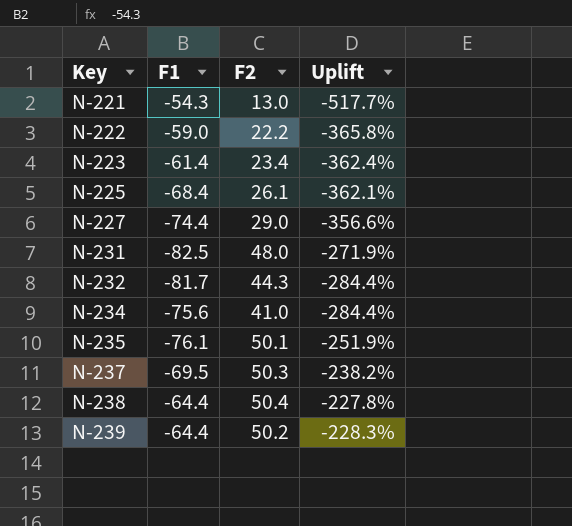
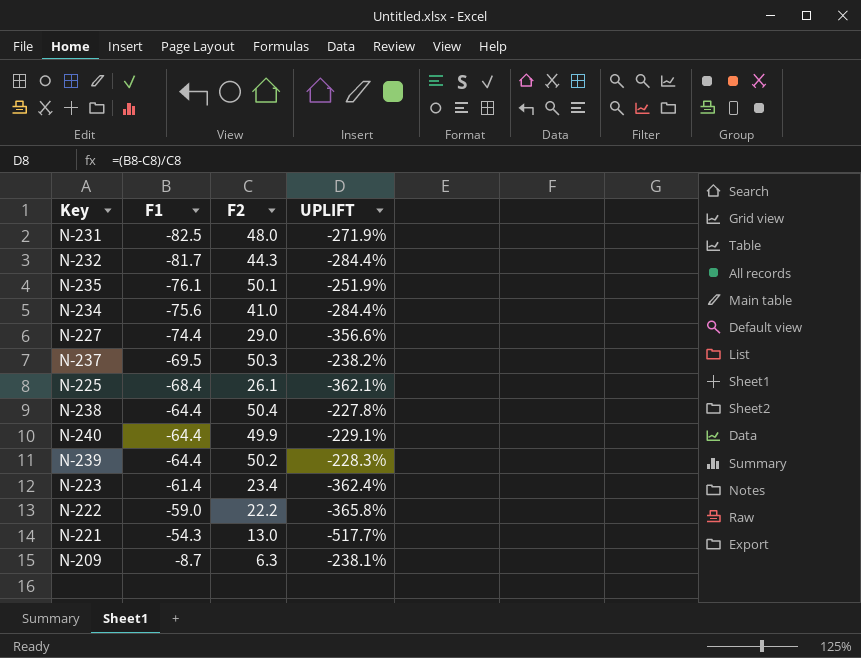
row order: Key ascending -> F1 ascending
column name: Uplift -> UPLIFT
row N-240: none -> -64.4 | 49.9 | -229.1%
row N-209: none -> -8.7 | 6.3 | -238.1%

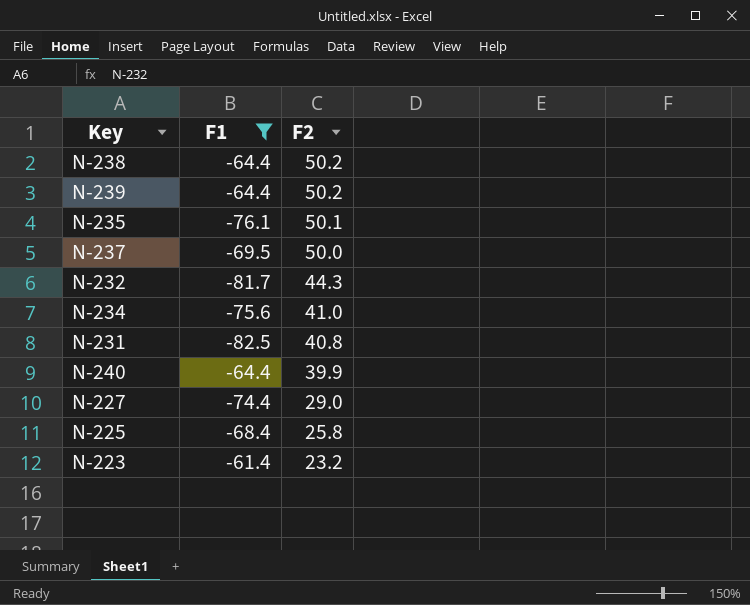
filter: none -> F1 <= -61.4
row order: F1 ascending -> F2 descending
column UPLIFT | formula: ([F1] - [F2]) / [F2] -> none
N-238 | F2: 50.4 -> 50.2
N-237 | F2: 50.3 -> 50.0
N-231 | F2: 48.0 -> 40.8
N-240 | F2: 49.9 -> 39.9
N-225 | F2: 26.1 -> 25.8
N-223 | F2: 23.4 -> 23.2

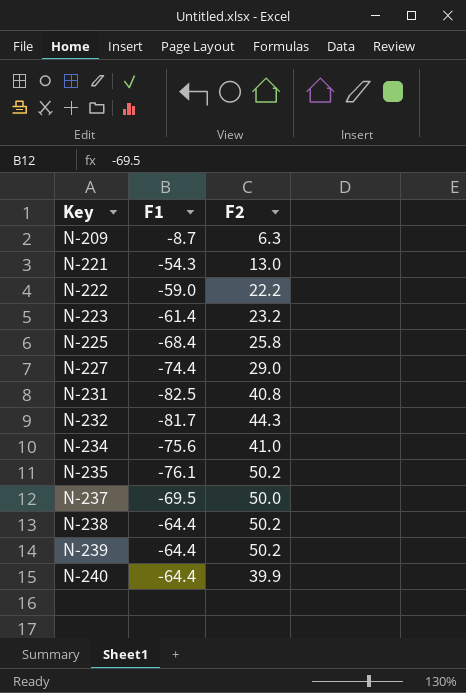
filter: F1 <= -61.4 -> none
row order: F2 descending -> Key ascending
N-235 | F2: 50.1 -> 50.2

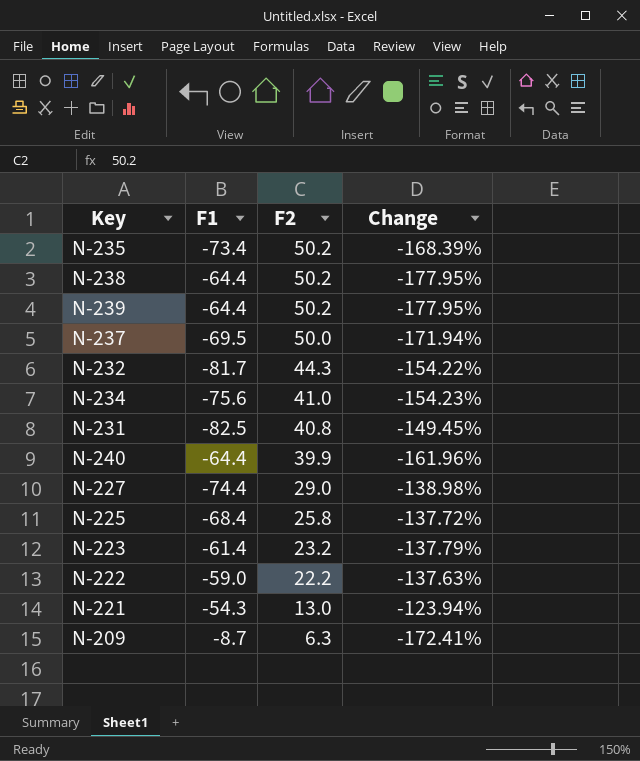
row order: Key ascending -> F2 descending
column Change | formula: none -> ([F2] - [F1]) / [F1]
N-235 | F1: -76.1 -> -73.4

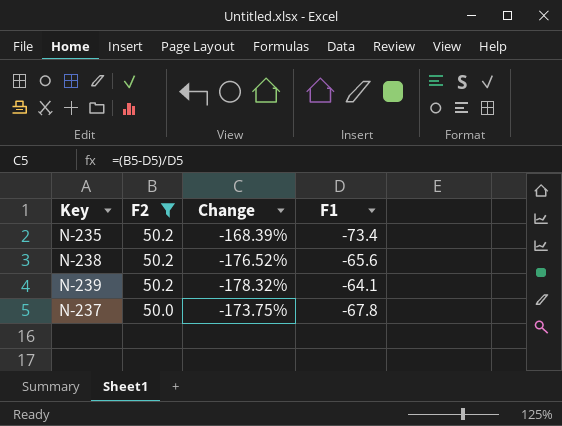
filter: none -> F2 >= 50.0
column F1 | position: 2 -> 4
N-238 | Change: -177.95% -> -176.52%
N-238 | F1: -64.4 -> -65.6
N-239 | Change: -177.95% -> -178.32%
N-239 | F1: -64.4 -> -64.1
N-237 | Change: -171.94% -> -173.75%
N-237 | F1: -69.5 -> -67.8

